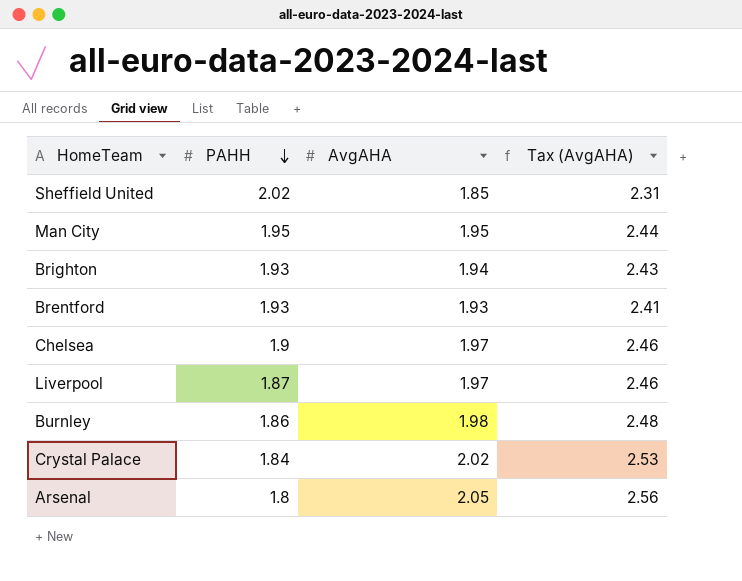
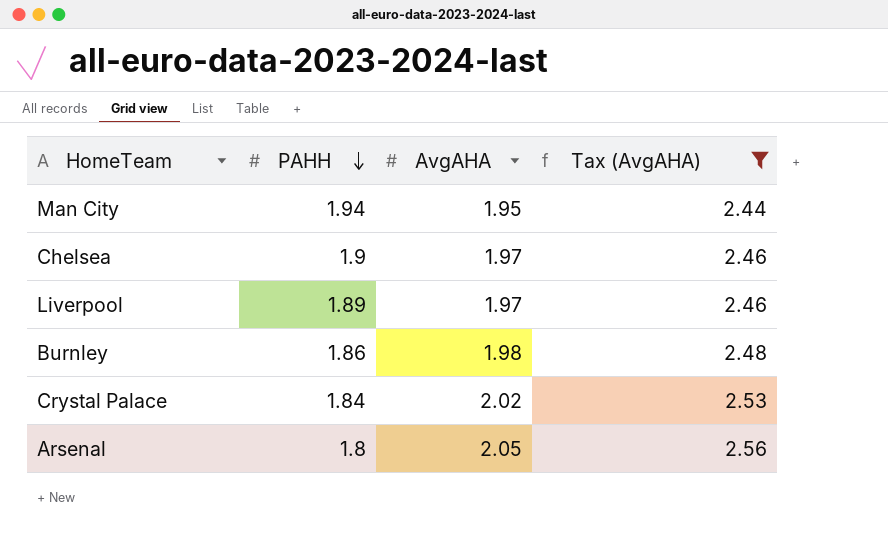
filter: none -> Tax (AvgAHA) >= 2.44
Man City | PAHH: 1.95 -> 1.94
Liverpool | PAHH: 1.87 -> 1.89

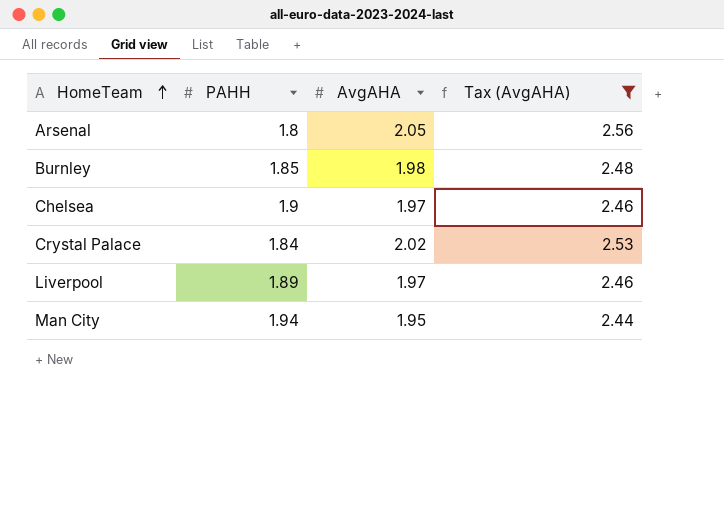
row order: PAHH descending -> HomeTeam ascending
Burnley | PAHH: 1.86 -> 1.85

